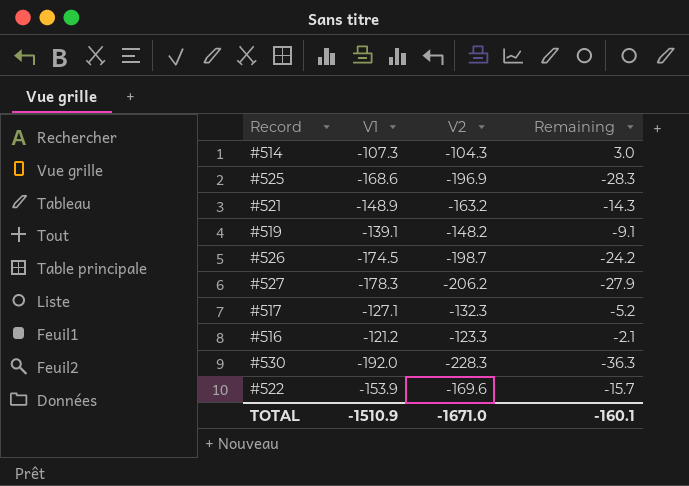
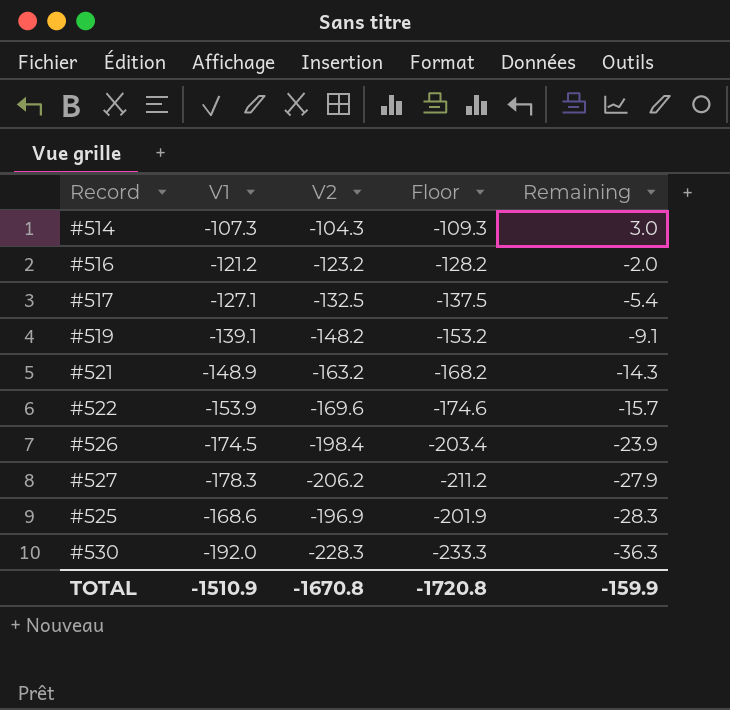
row order: none -> Remaining descending
column Floor | formula: none -> [V2] - 5
#516 | V2: -123.3 -> -123.2
#516 | Remaining: -2.1 -> -2.0
#517 | V2: -132.3 -> -132.5
#517 | Remaining: -5.2 -> -5.4
#526 | V2: -198.7 -> -198.4
#526 | Remaining: -24.2 -> -23.9
TOTAL | V2: -1671.0 -> -1670.8
TOTAL | Remaining: -160.1 -> -159.9

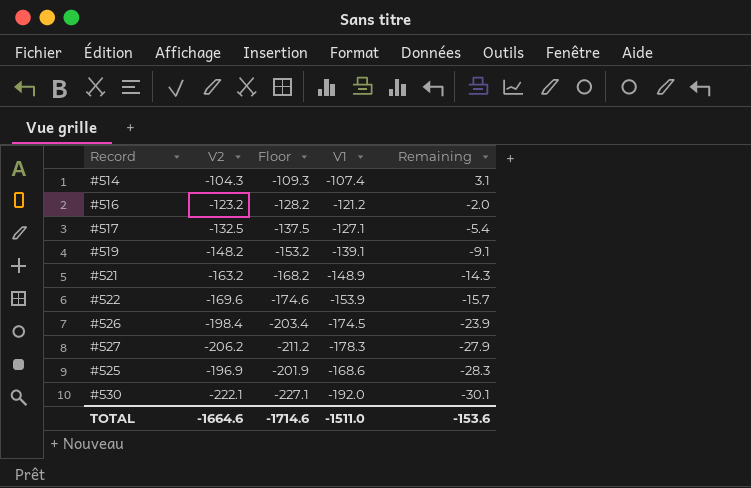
column V1 | position: 2 -> 4
#514 | V1: -107.3 -> -107.4
#514 | Remaining: 3.0 -> 3.1
#530 | V2: -228.3 -> -222.1
#530 | Floor: -233.3 -> -227.1
#530 | Remaining: -36.3 -> -30.1
TOTAL | V2: -1670.8 -> -1664.6
TOTAL | Floor: -1720.8 -> -1714.6
TOTAL | V1: -1510.9 -> -1511.0
TOTAL | Remaining: -159.9 -> -153.6

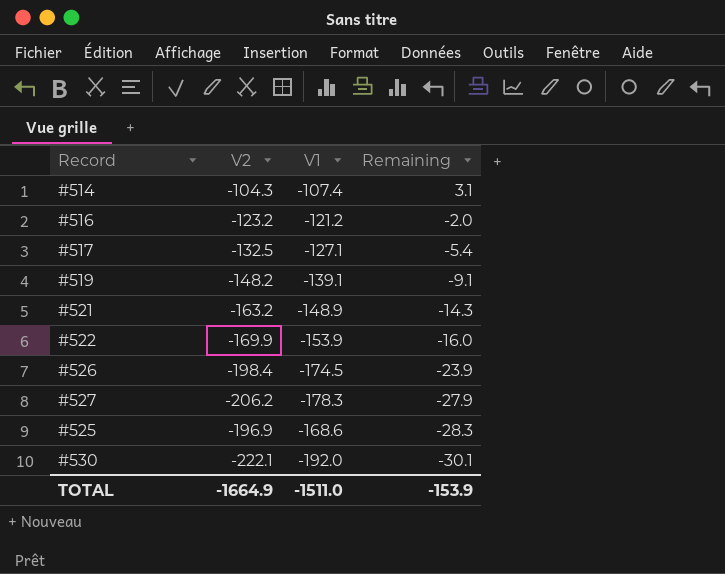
column Floor | formula: [V2] - 5 -> none
#522 | V2: -169.6 -> -169.9
#522 | Remaining: -15.7 -> -16.0
TOTAL | V2: -1664.6 -> -1664.9
TOTAL | Remaining: -153.6 -> -153.9

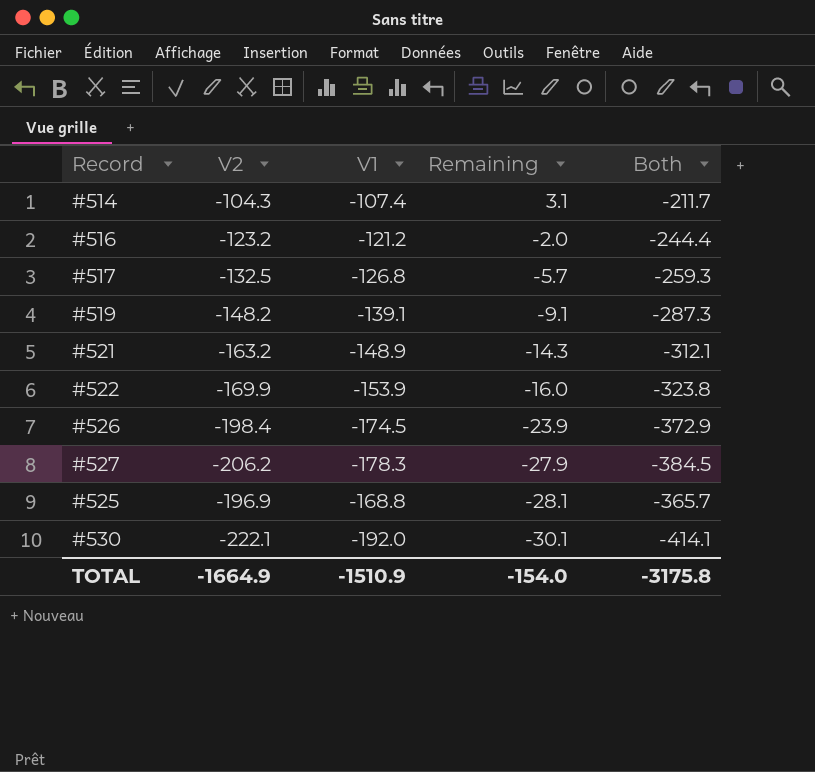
column Both | formula: none -> [V2] + [V1]
#517 | V1: -127.1 -> -126.8
#517 | Remaining: -5.4 -> -5.7
#525 | V1: -168.6 -> -168.8
#525 | Remaining: -28.3 -> -28.1
TOTAL | V1: -1511.0 -> -1510.9
TOTAL | Remaining: -153.9 -> -154.0

